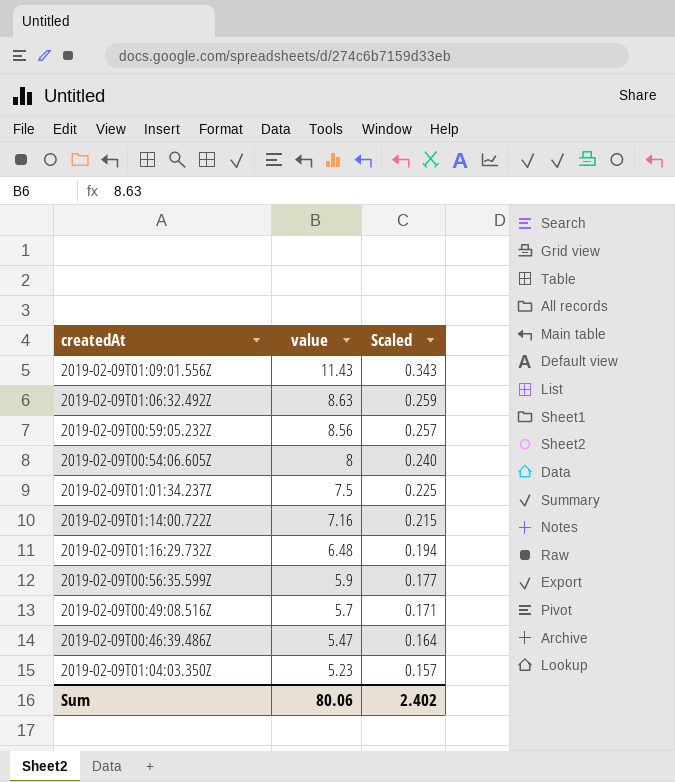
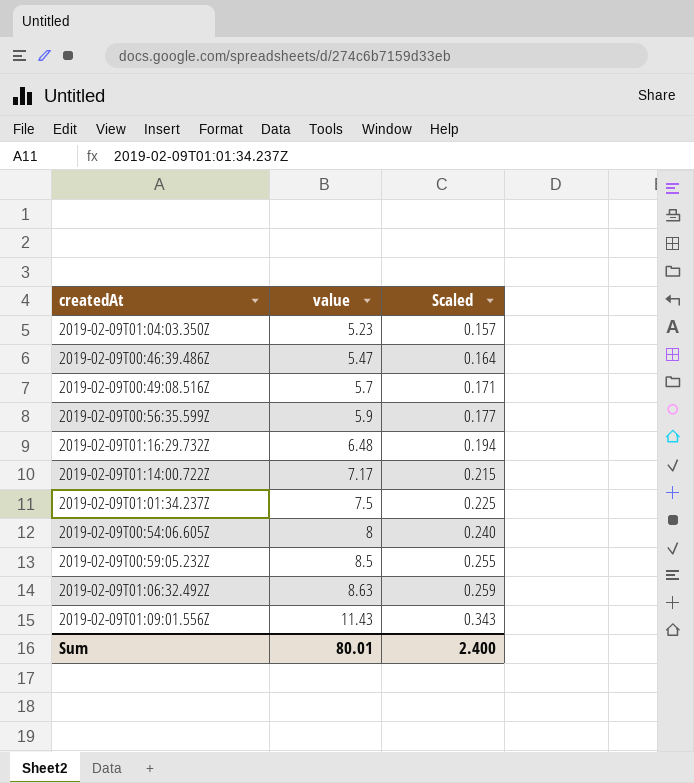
row order: value descending -> value ascending
2019-02-09T01:14:00.722Z | value: 7.16 -> 7.17
2019-02-09T00:59:05.232Z | value: 8.56 -> 8.5
2019-02-09T00:59:05.232Z | Scaled: 0.257 -> 0.255
Sum | value: 80.06 -> 80.01
Sum | Scaled: 2.402 -> 2.400

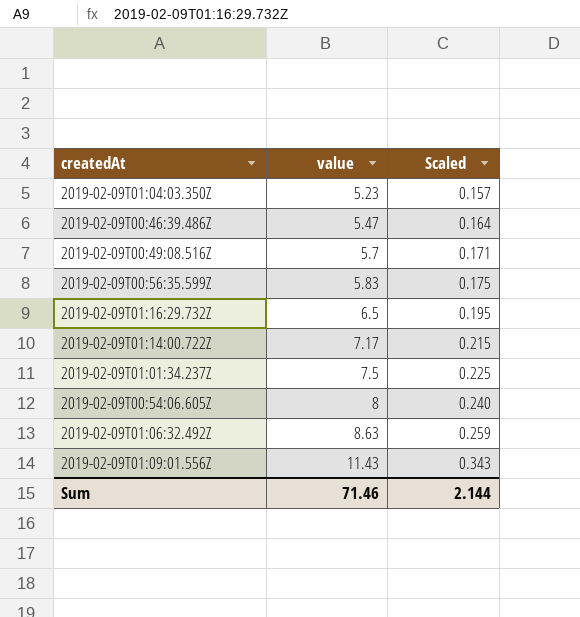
row 2019-02-09T00:59:05.232Z: 8.5 | 0.255 -> none
2019-02-09T00:56:35.599Z | value: 5.9 -> 5.83
2019-02-09T00:56:35.599Z | Scaled: 0.177 -> 0.175
2019-02-09T01:16:29.732Z | value: 6.48 -> 6.5
2019-02-09T01:16:29.732Z | Scaled: 0.194 -> 0.195
Sum | value: 80.01 -> 71.46
Sum | Scaled: 2.400 -> 2.144

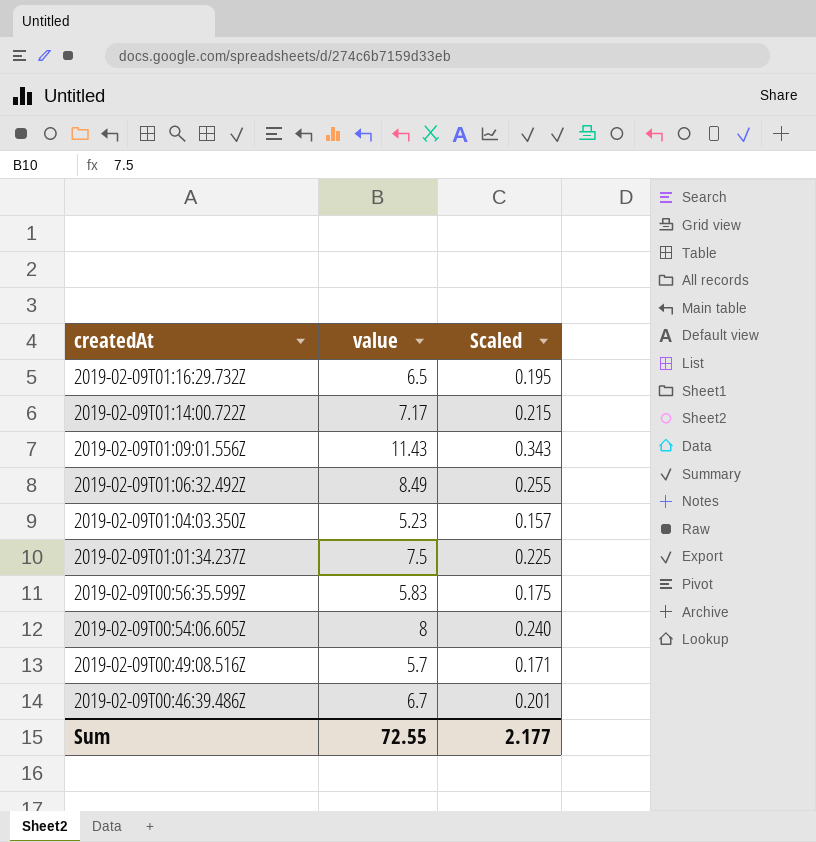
row order: value ascending -> createdAt descending
2019-02-09T01:06:32.492Z | value: 8.63 -> 8.49
2019-02-09T01:06:32.492Z | Scaled: 0.259 -> 0.255
2019-02-09T00:46:39.486Z | value: 5.47 -> 6.7
2019-02-09T00:46:39.486Z | Scaled: 0.164 -> 0.201
Sum | value: 71.46 -> 72.55
Sum | Scaled: 2.144 -> 2.177

